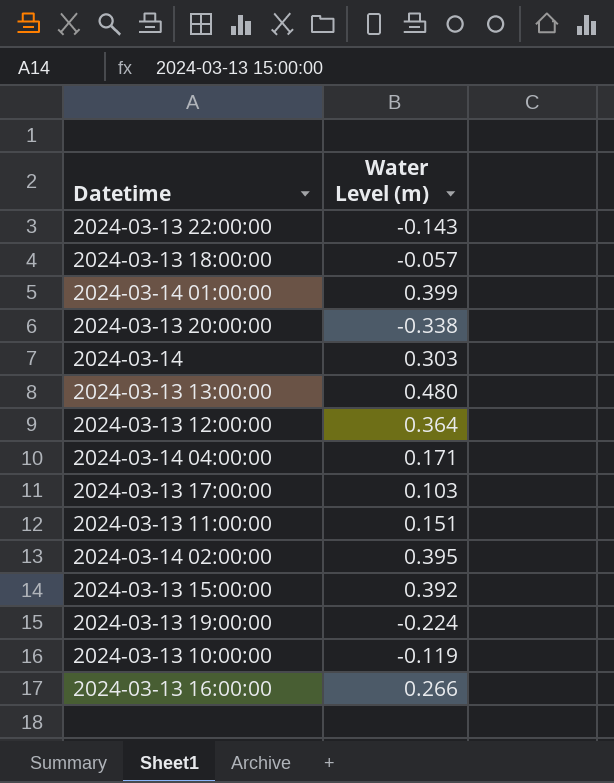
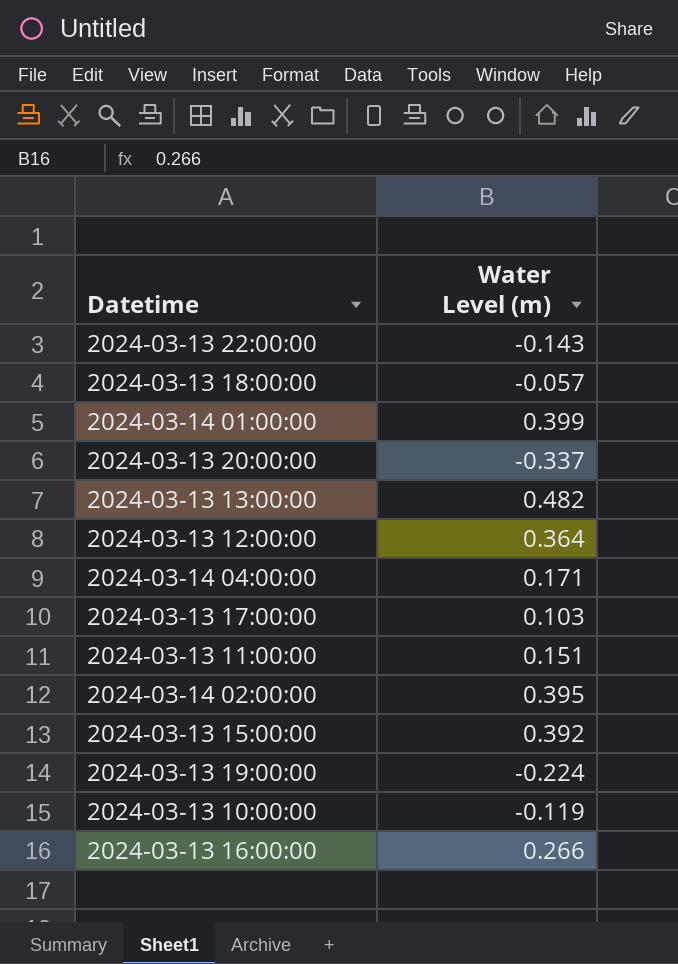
row 2024-03-14: 0.303 -> none
2024-03-13 20:00:00 | Water Level (m): -0.338 -> -0.337
2024-03-13 13:00:00 | Water Level (m): 0.480 -> 0.482

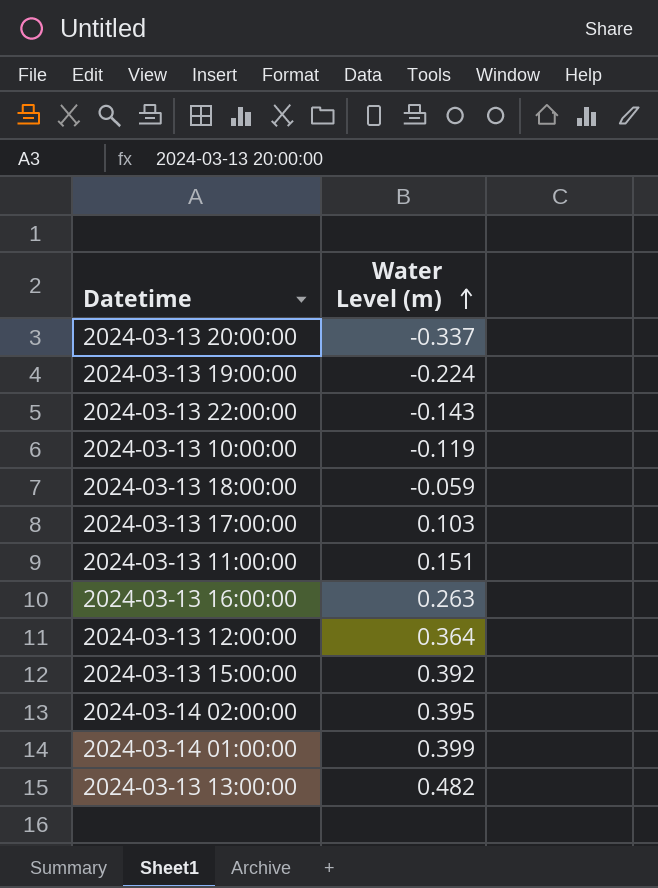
row order: none -> Water Level (m) ascending
row 2024-03-14 04:00:00: 0.171 -> none
2024-03-13 18:00:00 | Water Level (m): -0.057 -> -0.059
2024-03-13 16:00:00 | Water Level (m): 0.266 -> 0.263

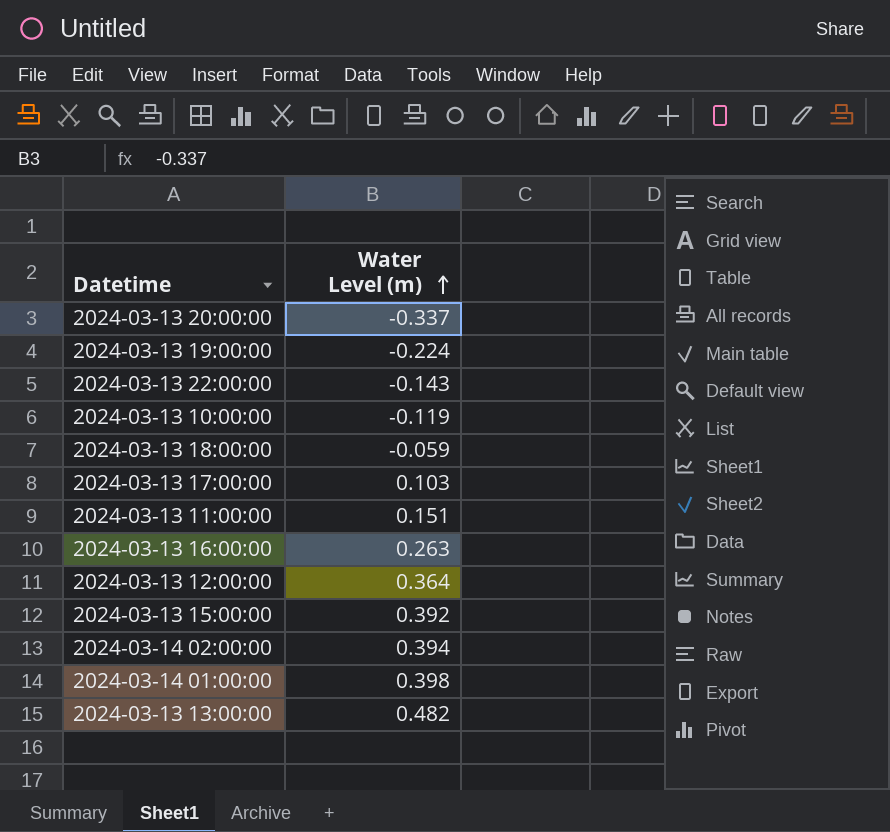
2024-03-14 02:00:00 | Water Level (m): 0.395 -> 0.394
2024-03-14 01:00:00 | Water Level (m): 0.399 -> 0.398

